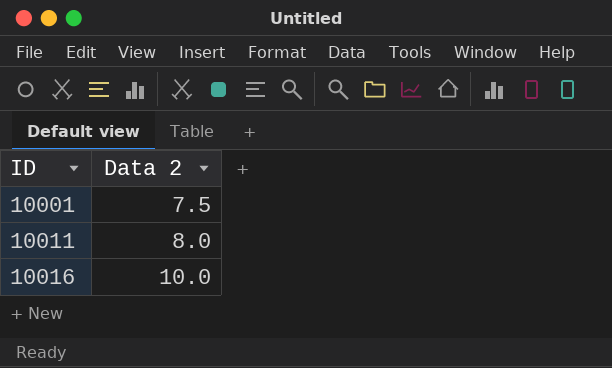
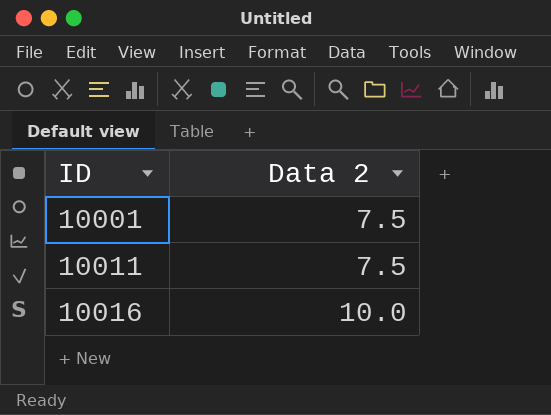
10011 | Data 2: 8.0 -> 7.5

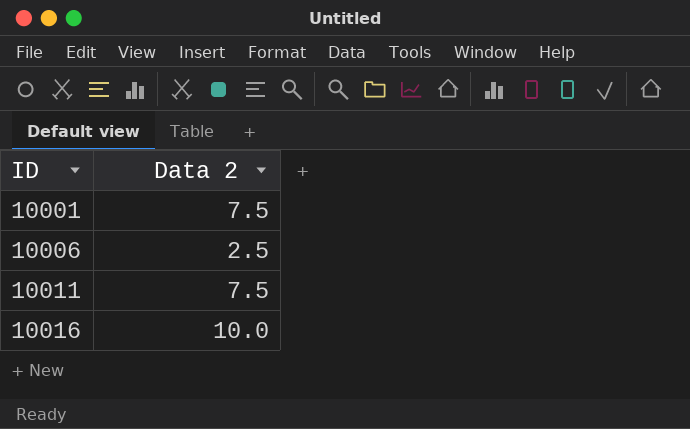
row 10006: none -> 2.5

